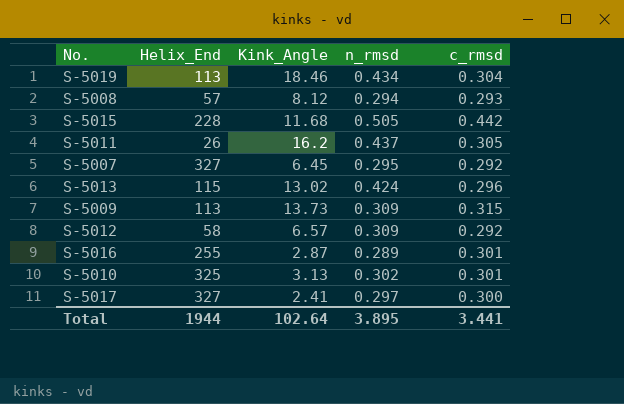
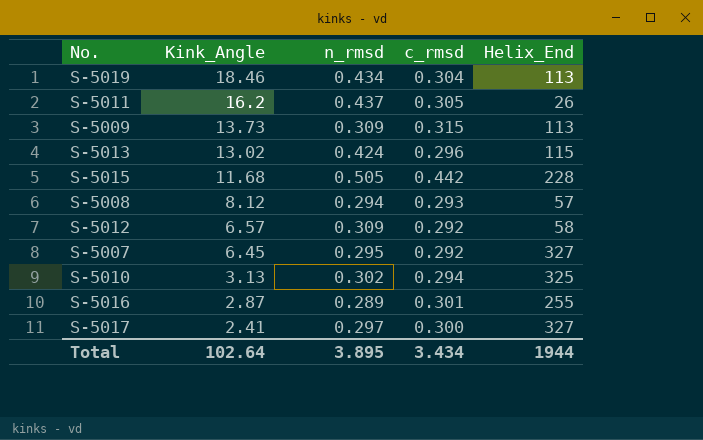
row order: none -> Kink_Angle descending
column Helix_End | position: 2 -> 5
S-5010 | c_rmsd: 0.301 -> 0.294
Total | c_rmsd: 3.441 -> 3.434

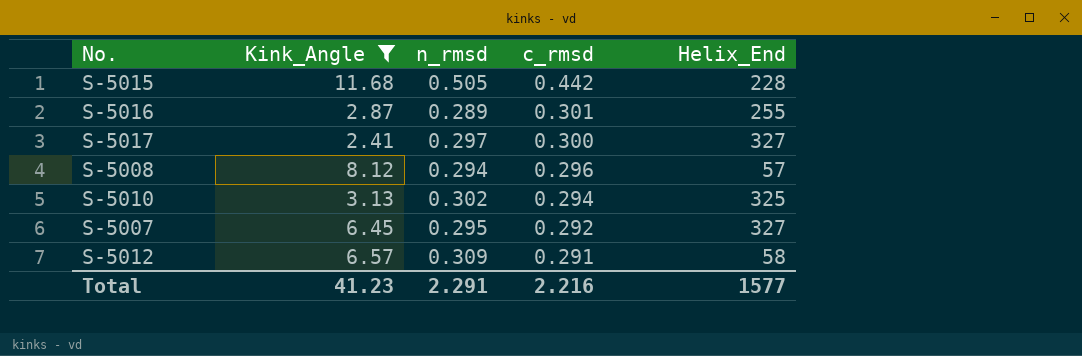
filter: none -> Kink_Angle <= 11.68
row order: Kink_Angle descending -> c_rmsd descending
S-5008 | c_rmsd: 0.293 -> 0.296
S-5012 | c_rmsd: 0.292 -> 0.291
Total | Kink_Angle: 102.64 -> 41.23
Total | n_rmsd: 3.895 -> 2.291
Total | c_rmsd: 3.434 -> 2.216
Total | Helix_End: 1944 -> 1577

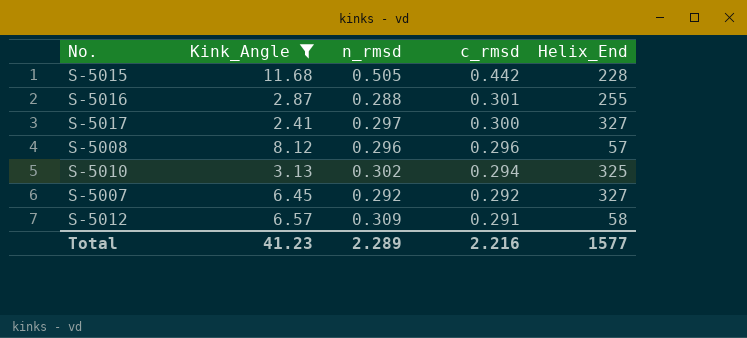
S-5016 | n_rmsd: 0.289 -> 0.288
S-5008 | n_rmsd: 0.294 -> 0.296
S-5007 | n_rmsd: 0.295 -> 0.292
Total | n_rmsd: 2.291 -> 2.289

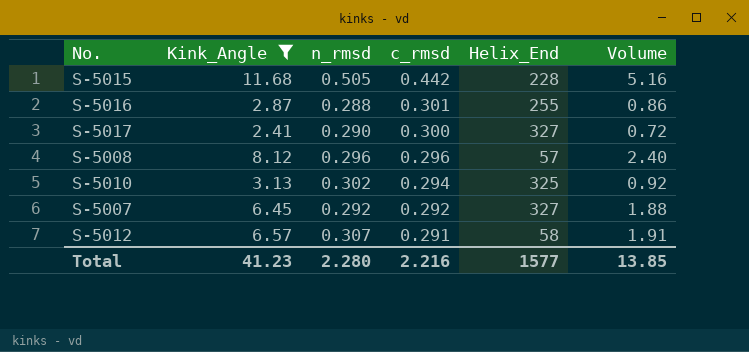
column Volume | formula: none -> [Kink_Angle] * [c_rmsd]
S-5017 | n_rmsd: 0.297 -> 0.290
S-5012 | n_rmsd: 0.309 -> 0.307
Total | n_rmsd: 2.289 -> 2.280

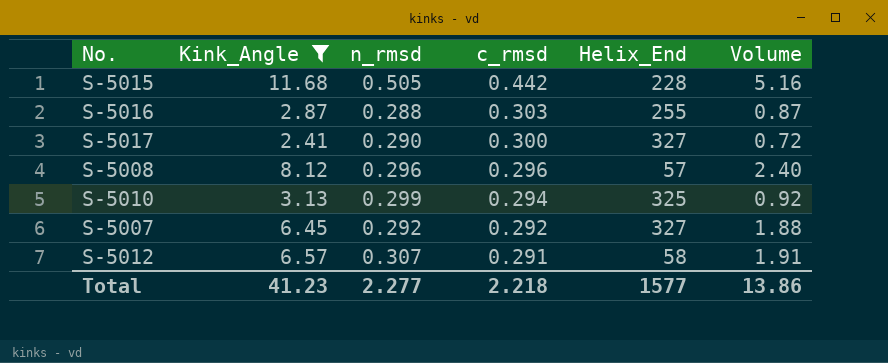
S-5016 | c_rmsd: 0.301 -> 0.303
S-5016 | Volume: 0.86 -> 0.87
S-5010 | n_rmsd: 0.302 -> 0.299
Total | n_rmsd: 2.280 -> 2.277
Total | c_rmsd: 2.216 -> 2.218
Total | Volume: 13.85 -> 13.86

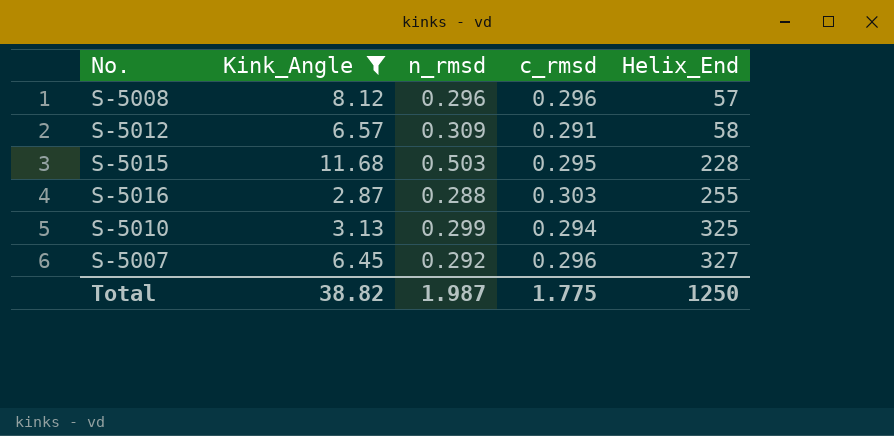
row order: c_rmsd descending -> Helix_End ascending
column Volume | formula: [Kink_Angle] * [c_rmsd] -> none
row S-5017: 2.41 | 0.290 | 0.300 | 327 | 0.72 -> none
S-5012 | n_rmsd: 0.307 -> 0.309
S-5015 | n_rmsd: 0.505 -> 0.503
S-5015 | c_rmsd: 0.442 -> 0.295
S-5007 | c_rmsd: 0.292 -> 0.296
Total | Kink_Angle: 41.23 -> 38.82
Total | n_rmsd: 2.277 -> 1.987
Total | c_rmsd: 2.218 -> 1.775
Total | Helix_End: 1577 -> 1250

